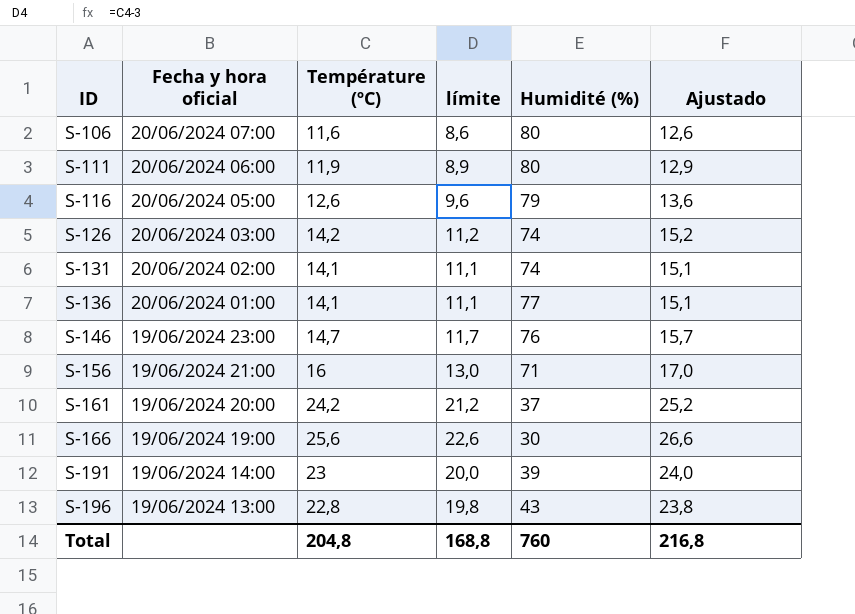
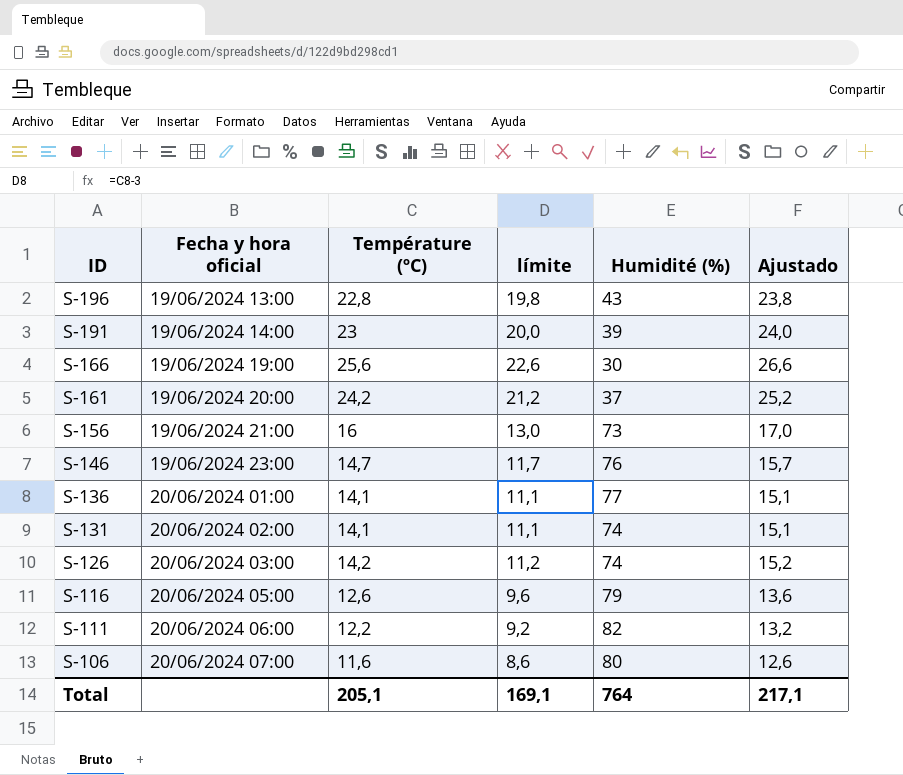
row order: ID ascending -> ID descending
S-156 | Humidité (%): 71 -> 73
S-111 | Température (ºC): 11,9 -> 12,2
S-111 | límite: 8,9 -> 9,2
S-111 | Humidité (%): 80 -> 82
S-111 | Ajustado: 12,9 -> 13,2
Total | Température (ºC): 204,8 -> 205,1
Total | límite: 168,8 -> 169,1
Total | Humidité (%): 760 -> 764
Total | Ajustado: 216,8 -> 217,1

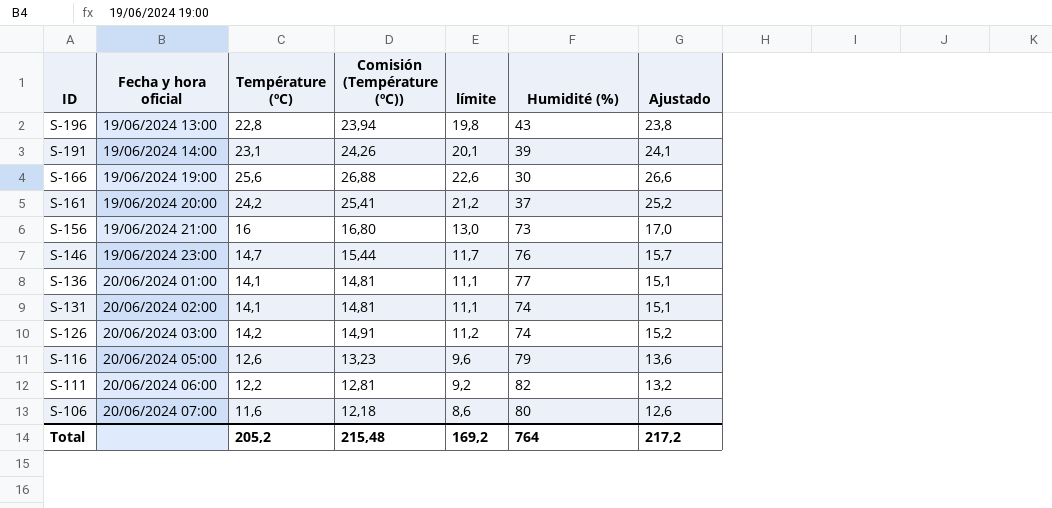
column Comisión (Température (ºC)) | formula: none -> [Température (ºC)] * 1,05
S-191 | Température (ºC): 23 -> 23,1
S-191 | límite: 20,0 -> 20,1
S-191 | Ajustado: 24,0 -> 24,1
Total | Température (ºC): 205,1 -> 205,2
Total | límite: 169,1 -> 169,2
Total | Ajustado: 217,1 -> 217,2

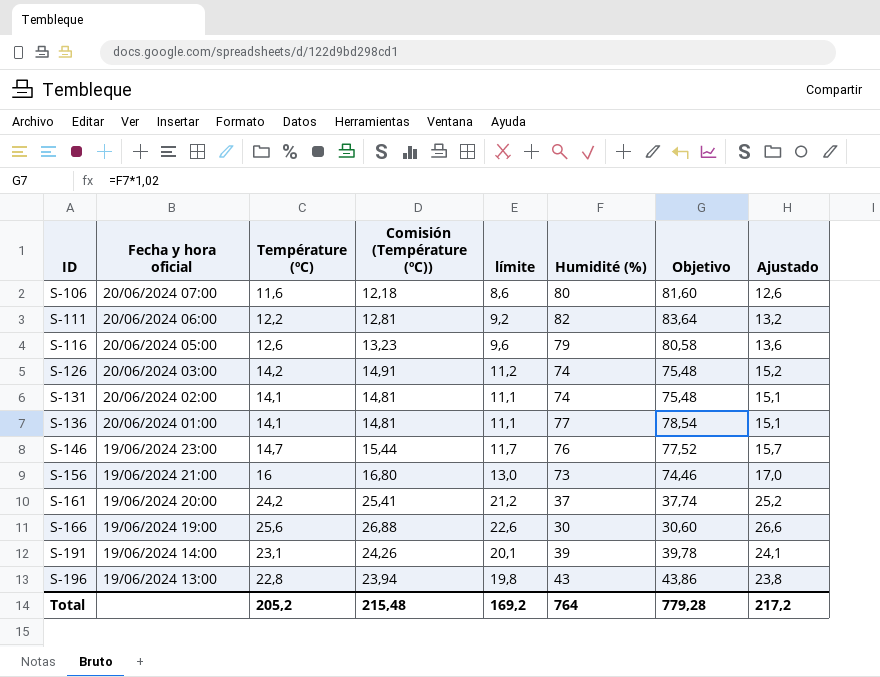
row order: ID descending -> ID ascending
column Objetivo | formula: none -> [Humidité (%)] * 1,02

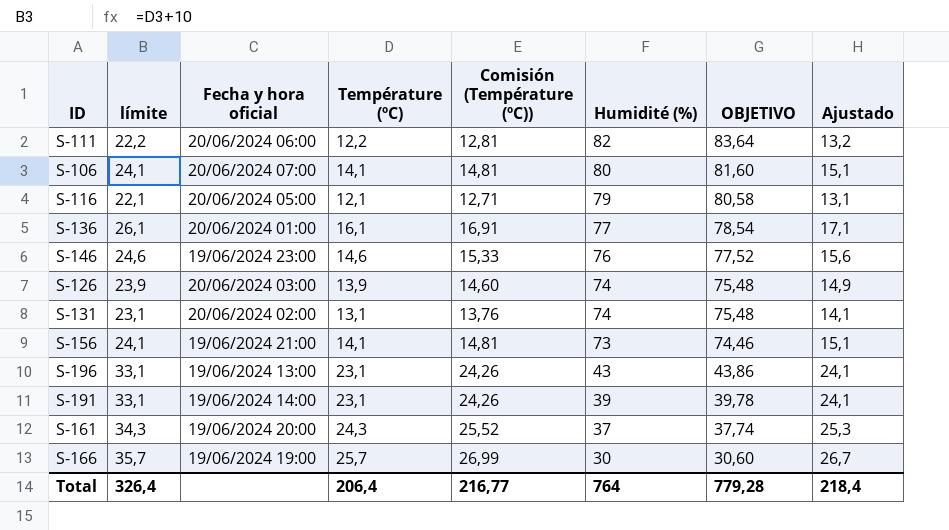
row order: ID ascending -> Humidité (%) descending
column límite | formula: [Température (ºC)] - 3 -> [Température (ºC)] + 10
column límite | position: 5 -> 2
column name: Objetivo -> OBJETIVO
S-106 | Température (ºC): 11,6 -> 14,1
S-106 | Comisión (Température (ºC)): 12,18 -> 14,81
S-106 | Ajustado: 12,6 -> 15,1
S-116 | Température (ºC): 12,6 -> 12,1
S-116 | Comisión (Température (ºC)): 13,23 -> 12,71
S-116 | Ajustado: 13,6 -> 13,1
S-136 | Température (ºC): 14,1 -> 16,1
S-136 | Comisión (Température (ºC)): 14,81 -> 16,91
S-136 | Ajustado: 15,1 -> 17,1
S-146 | Température (ºC): 14,7 -> 14,6
S-146 | Comisión (Température (ºC)): 15,44 -> 15,33
S-146 | Ajustado: 15,7 -> 15,6
S-126 | Température (ºC): 14,2 -> 13,9
S-126 | Comisión (Température (ºC)): 14,91 -> 14,60
S-126 | Ajustado: 15,2 -> 14,9
S-131 | Température (ºC): 14,1 -> 13,1
S-131 | Comisión (Température (ºC)): 14,81 -> 13,76
S-131 | Ajustado: 15,1 -> 14,1
S-156 | Température (ºC): 16 -> 14,1
S-156 | Comisión (Température (ºC)): 16,80 -> 14,81
S-156 | Ajustado: 17,0 -> 15,1
S-196 | Température (ºC): 22,8 -> 23,1
S-196 | Comisión (Température (ºC)): 23,94 -> 24,26
S-196 | Ajustado: 23,8 -> 24,1
S-161 | Température (ºC): 24,2 -> 24,3
S-161 | Comisión (Température (ºC)): 25,41 -> 25,52
S-161 | Ajustado: 25,2 -> 25,3
S-166 | Température (ºC): 25,6 -> 25,7
S-166 | Comisión (Température (ºC)): 26,88 -> 26,99
S-166 | Ajustado: 26,6 -> 26,7
Total | límite: 169,2 -> 326,4
Total | Température (ºC): 205,2 -> 206,4
Total | Comisión (Température (ºC)): 215,48 -> 216,77
Total | Ajustado: 217,2 -> 218,4

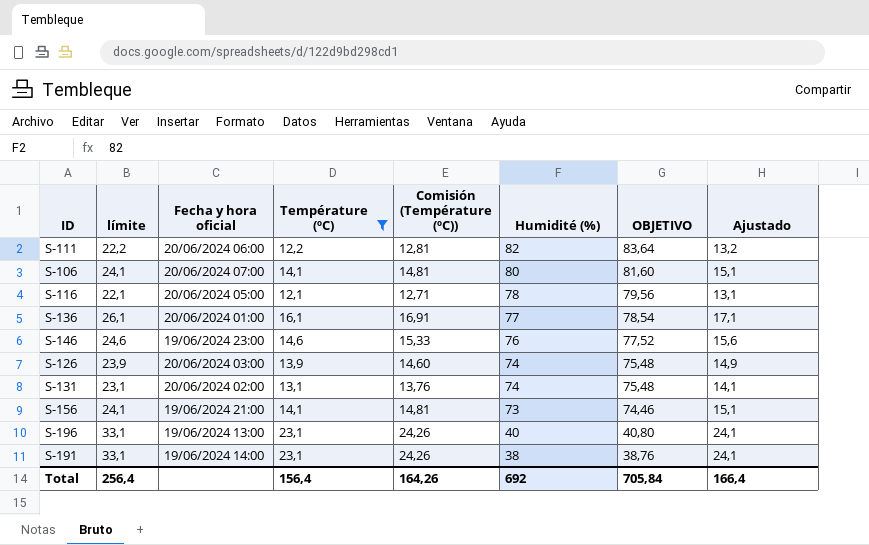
filter: none -> Température (ºC) <= 23,1
S-116 | Humidité (%): 79 -> 78
S-116 | OBJETIVO: 80,58 -> 79,56
S-196 | Humidité (%): 43 -> 40
S-196 | OBJETIVO: 43,86 -> 40,80
S-191 | Humidité (%): 39 -> 38
S-191 | OBJETIVO: 39,78 -> 38,76
Total | límite: 326,4 -> 256,4
Total | Température (ºC): 206,4 -> 156,4
Total | Comisión (Température (ºC)): 216,77 -> 164,26
Total | Humidité (%): 764 -> 692
Total | OBJETIVO: 779,28 -> 705,84
Total | Ajustado: 218,4 -> 166,4

